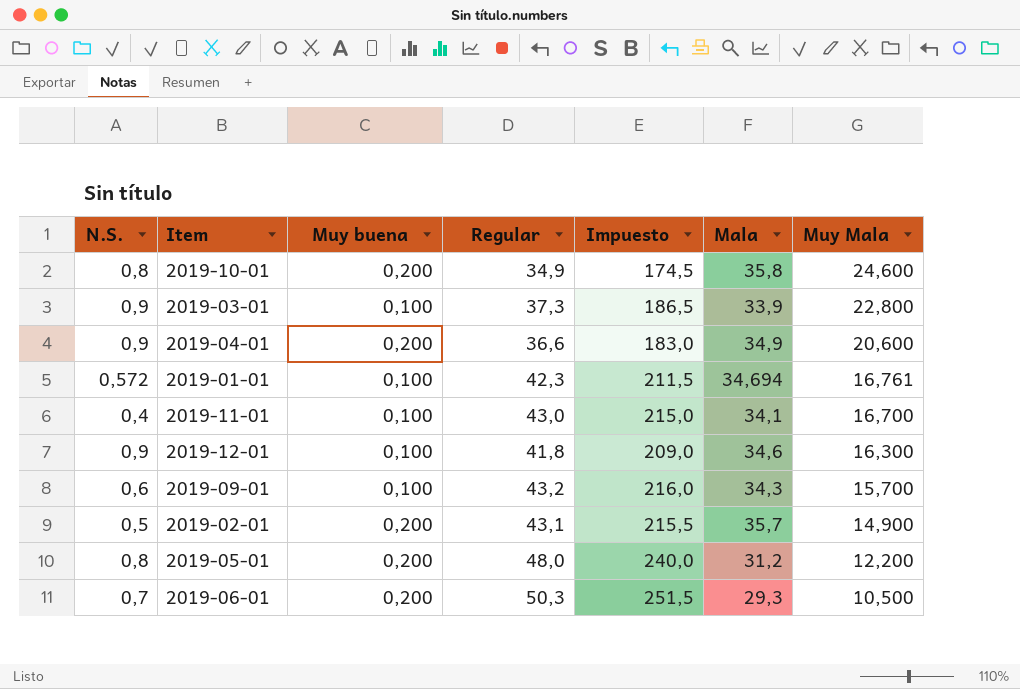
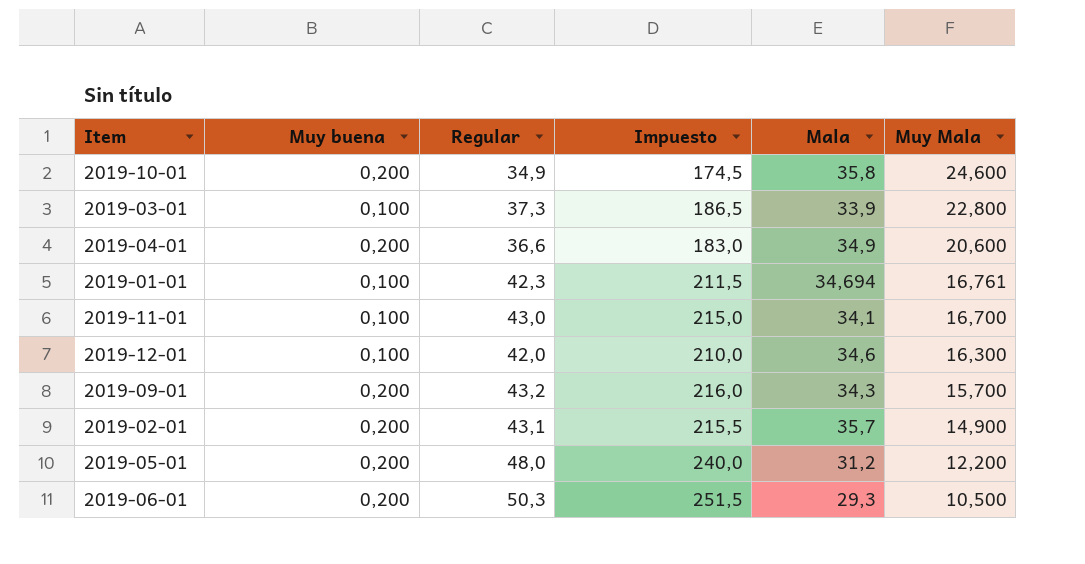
column N.S. | position: 1 -> none
2019-12-01 | Regular: 41,8 -> 42,0
2019-12-01 | Impuesto: 209,0 -> 210,0
2019-09-01 | Muy buena: 0,100 -> 0,200

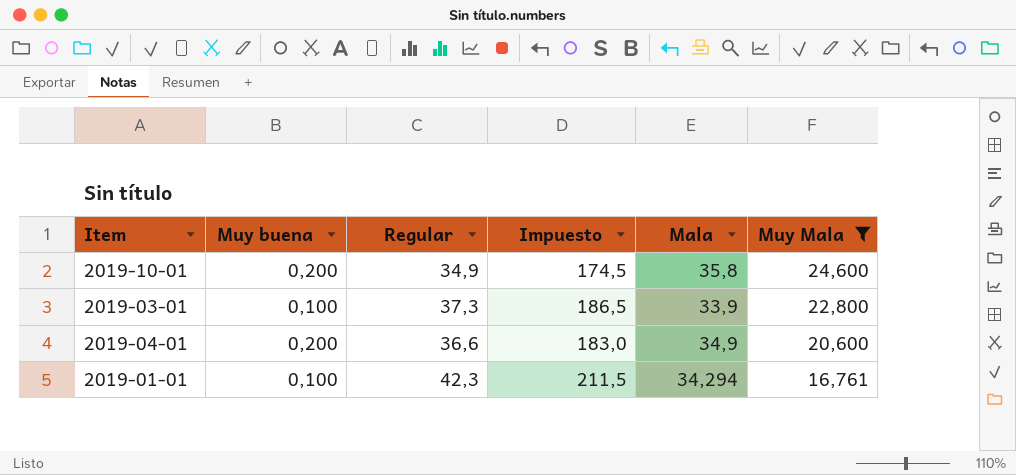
filter: none -> Muy Mala >= 16,761
2019-01-01 | Mala: 34,694 -> 34,294

